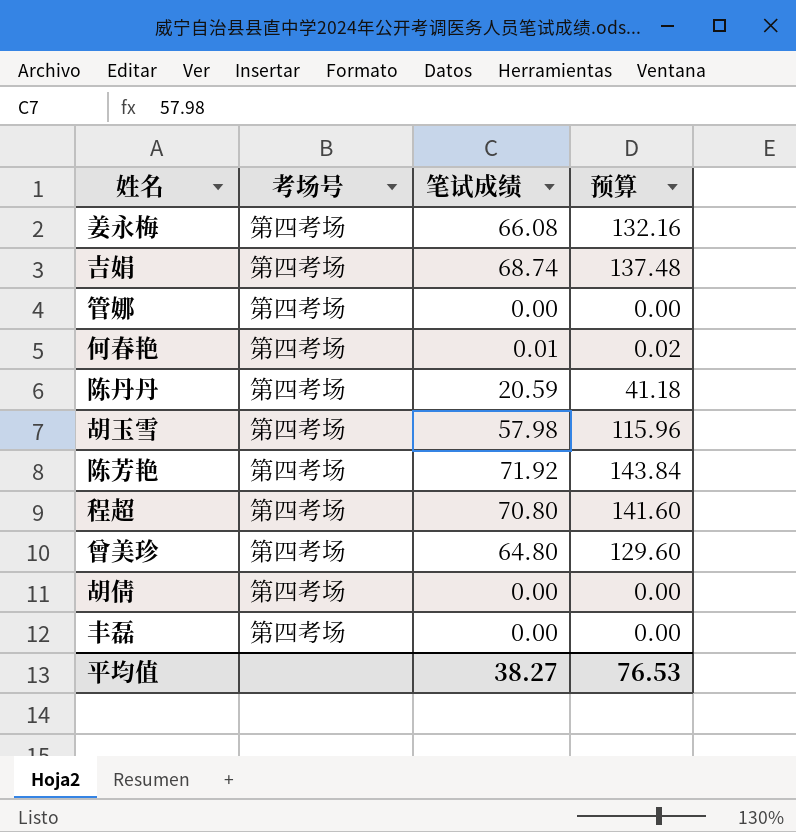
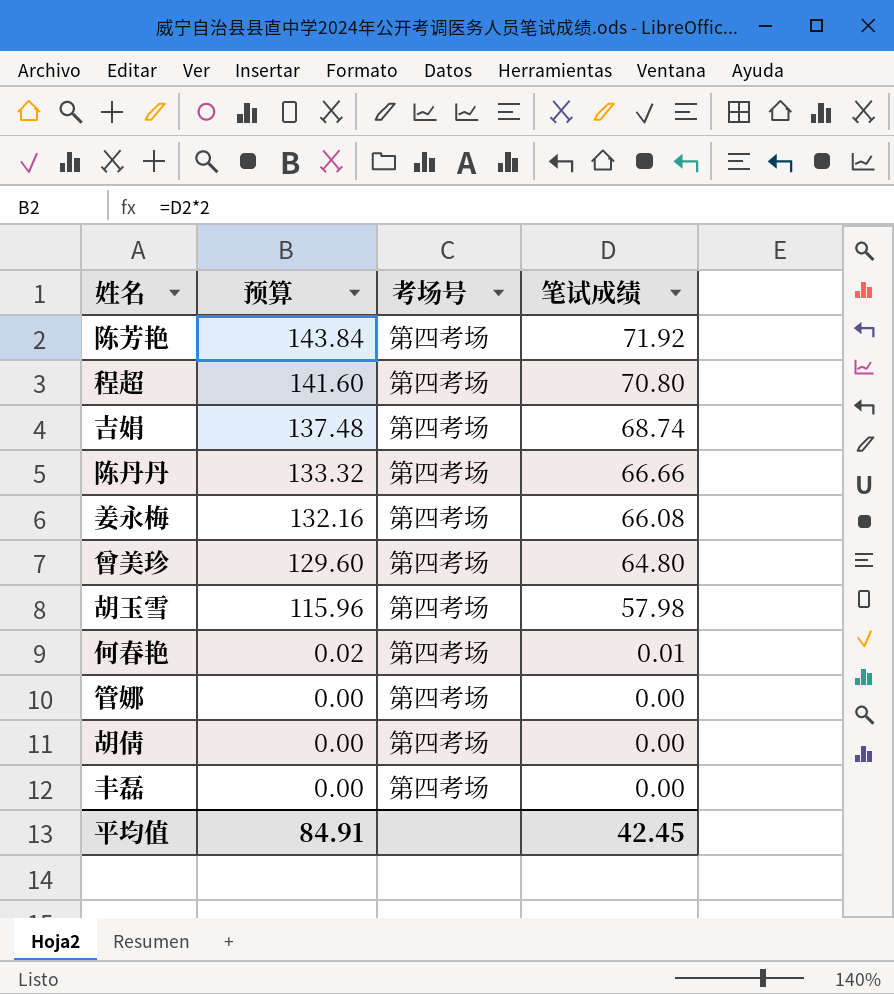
row order: none -> 预算 descending
column 预算 | position: 4 -> 2
陈丹丹 | 预算: 41.18 -> 133.32
陈丹丹 | 笔试成绩: 20.59 -> 66.66
平均值 | 预算: 76.53 -> 84.91
平均值 | 笔试成绩: 38.27 -> 42.45

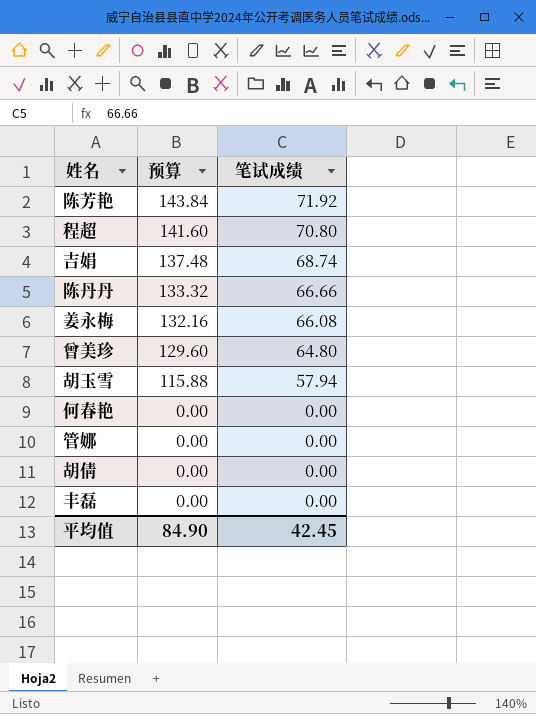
column 考场号 | position: 3 -> none
胡玉雪 | 预算: 115.96 -> 115.88
胡玉雪 | 笔试成绩: 57.98 -> 57.94
何春艳 | 预算: 0.02 -> 0.00
何春艳 | 笔试成绩: 0.01 -> 0.00
平均值 | 预算: 84.91 -> 84.90

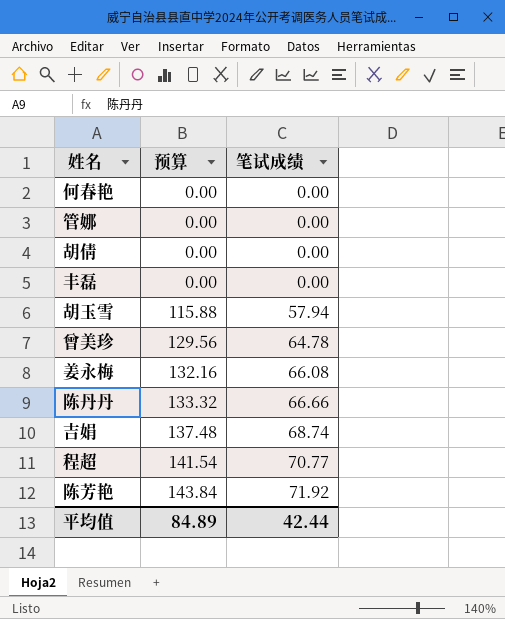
row order: 预算 descending -> 预算 ascending
曾美珍 | 预算: 129.60 -> 129.56
曾美珍 | 笔试成绩: 64.80 -> 64.78
程超 | 预算: 141.60 -> 141.54
程超 | 笔试成绩: 70.80 -> 70.77
平均值 | 预算: 84.90 -> 84.89
平均值 | 笔试成绩: 42.45 -> 42.44

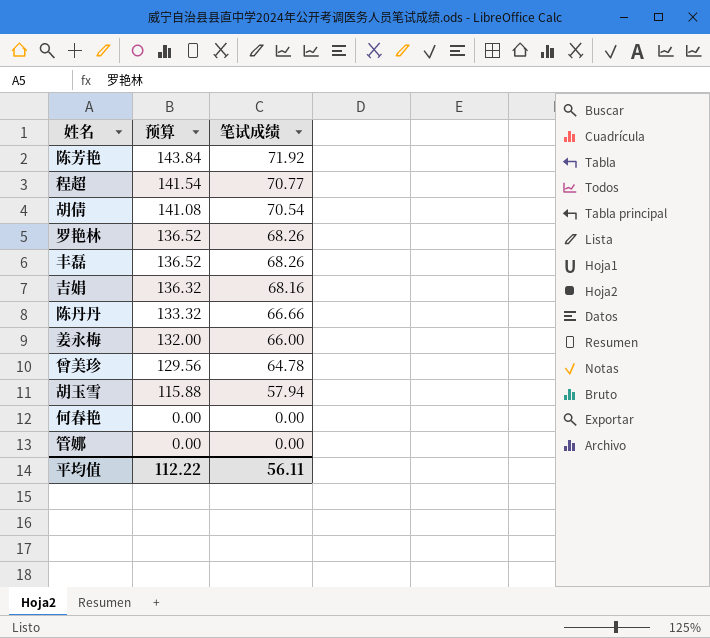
row order: 预算 ascending -> 预算 descending
胡倩 | 预算: 0.00 -> 141.08
胡倩 | 笔试成绩: 0.00 -> 70.54
row 罗艳林: none -> 136.52 | 68.26
丰磊 | 预算: 0.00 -> 136.52
丰磊 | 笔试成绩: 0.00 -> 68.26
吉娟 | 预算: 137.48 -> 136.32
吉娟 | 笔试成绩: 68.74 -> 68.16
姜永梅 | 预算: 132.16 -> 132.00
姜永梅 | 笔试成绩: 66.08 -> 66.00
平均值 | 预算: 84.89 -> 112.22
平均值 | 笔试成绩: 42.44 -> 56.11

